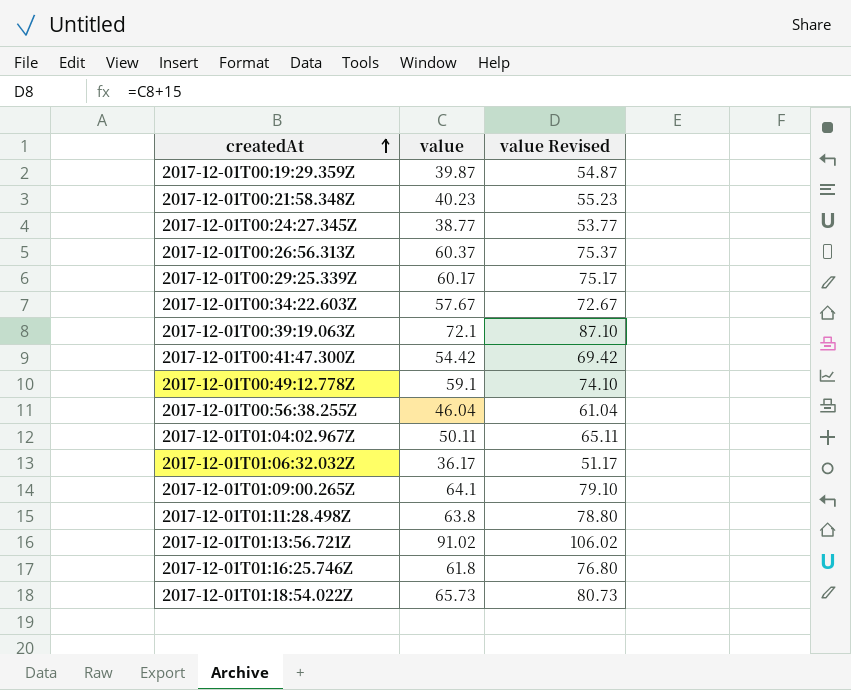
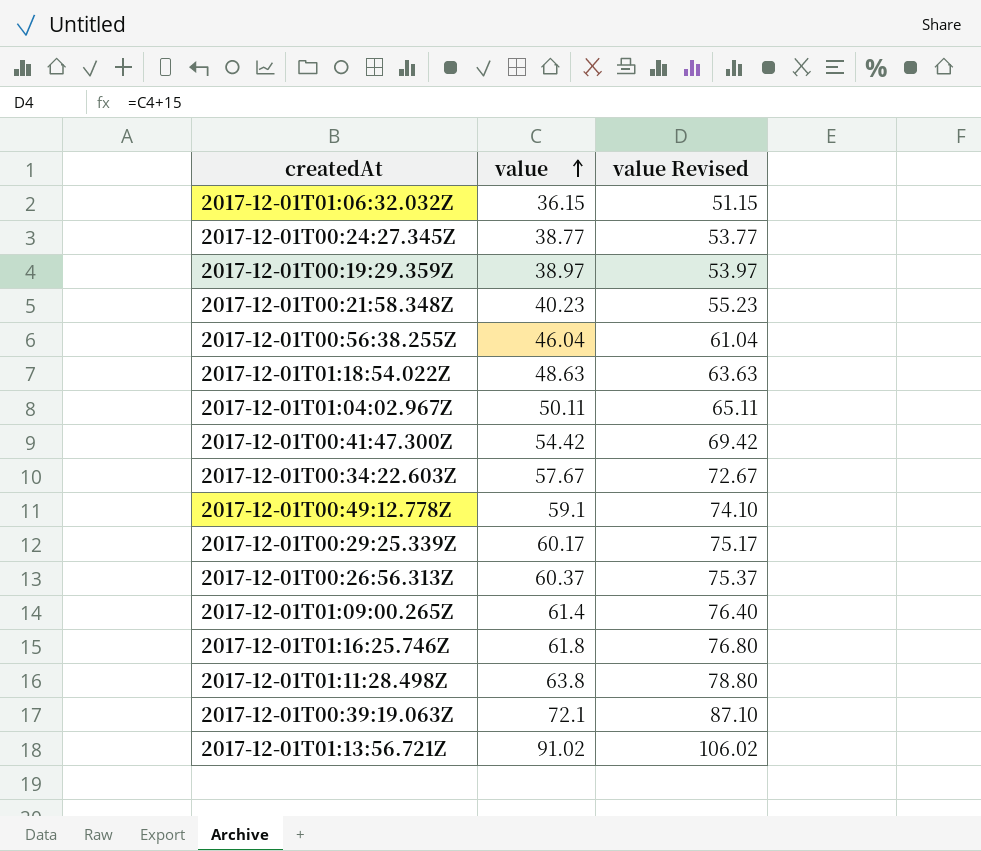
row order: createdAt ascending -> value ascending
2017-12-01T01:06:32.032Z | value: 36.17 -> 36.15
2017-12-01T01:06:32.032Z | value Revised: 51.17 -> 51.15
2017-12-01T00:19:29.359Z | value: 39.87 -> 38.97
2017-12-01T00:19:29.359Z | value Revised: 54.87 -> 53.97
2017-12-01T01:18:54.022Z | value: 65.73 -> 48.63
2017-12-01T01:18:54.022Z | value Revised: 80.73 -> 63.63
2017-12-01T01:09:00.265Z | value: 64.1 -> 61.4
2017-12-01T01:09:00.265Z | value Revised: 79.10 -> 76.40

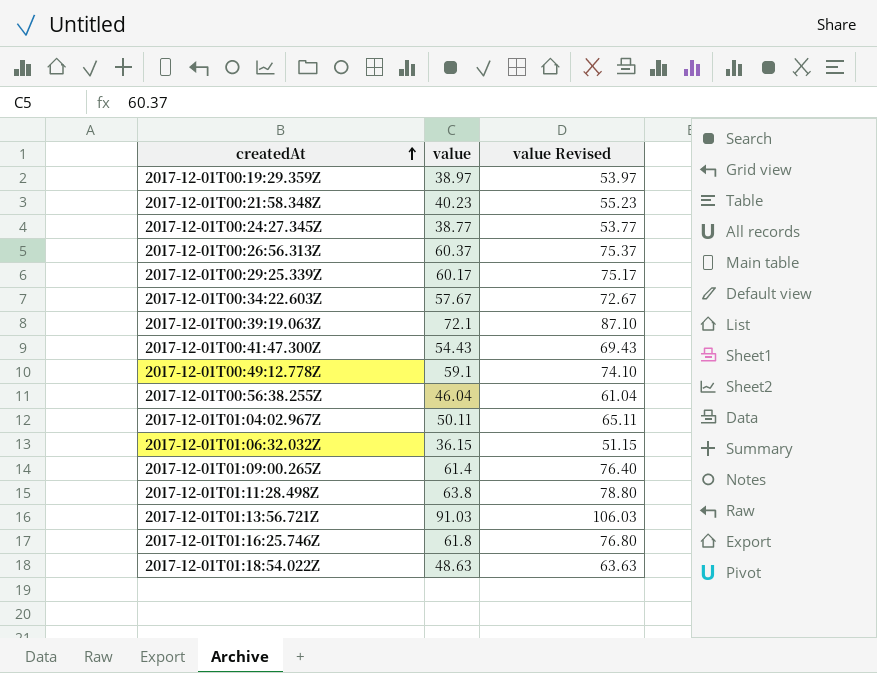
row order: value ascending -> createdAt ascending
2017-12-01T00:41:47.300Z | value: 54.42 -> 54.43
2017-12-01T00:41:47.300Z | value Revised: 69.42 -> 69.43
2017-12-01T01:13:56.721Z | value: 91.02 -> 91.03
2017-12-01T01:13:56.721Z | value Revised: 106.02 -> 106.03

